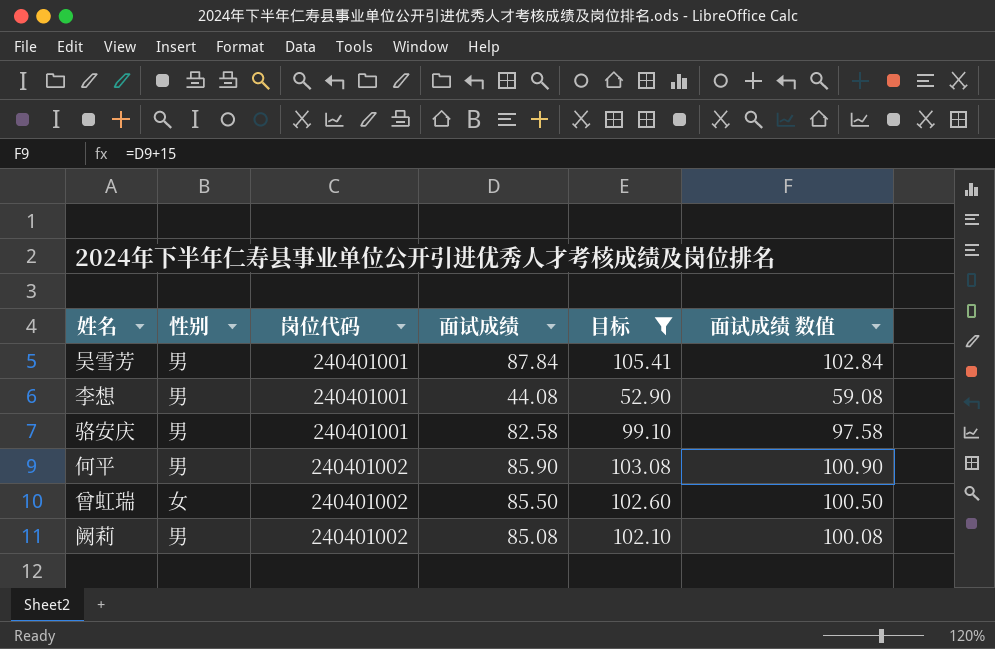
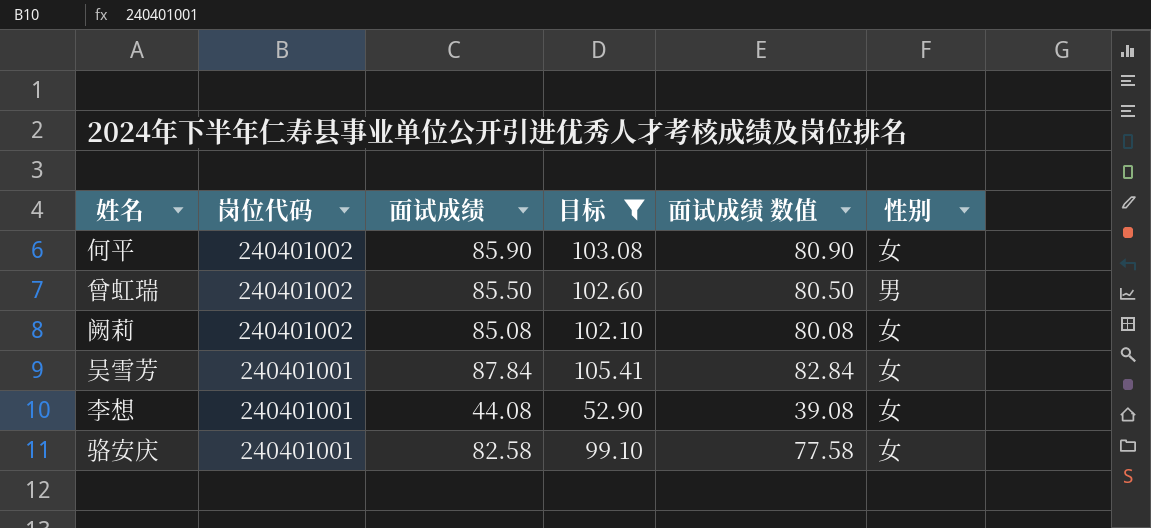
row order: 岗位代码 ascending -> 岗位代码 descending
column 面试成绩 数值 | formula: [面试成绩] + 15 -> [面试成绩] - 5
column 性别 | position: 2 -> 6
何平 | 性别: 男 -> 女
曾虹瑞 | 性别: 女 -> 男
阙莉 | 性别: 男 -> 女
吴雪芳 | 性别: 男 -> 女
李想 | 性别: 男 -> 女
骆安庆 | 性别: 男 -> 女

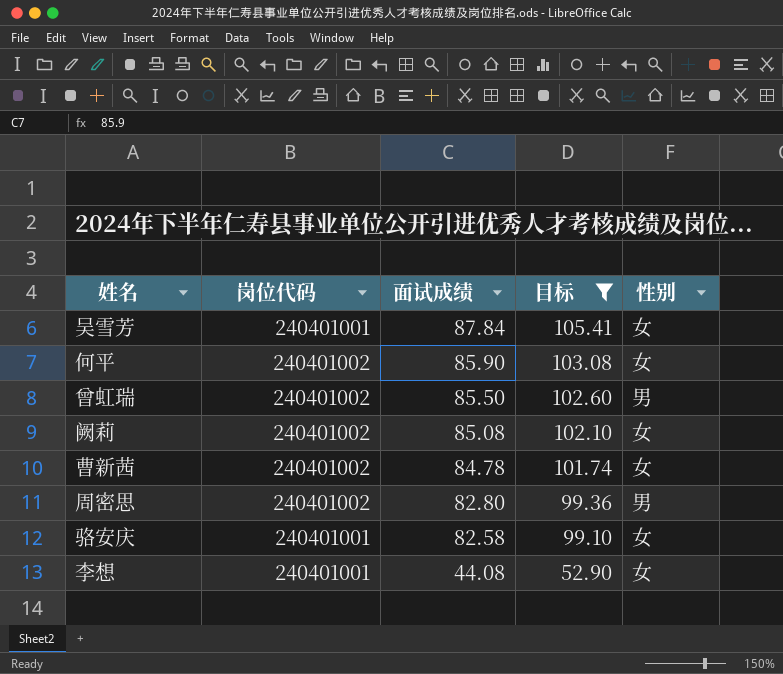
row order: 岗位代码 descending -> 面试成绩 descending
column 面试成绩 数值 | formula: [面试成绩] - 5 -> none
row 曹新茜: none -> 240401002 | 84.78 | 101.74 | 女
row 周密思: none -> 240401002 | 82.80 | 99.36 | 男

